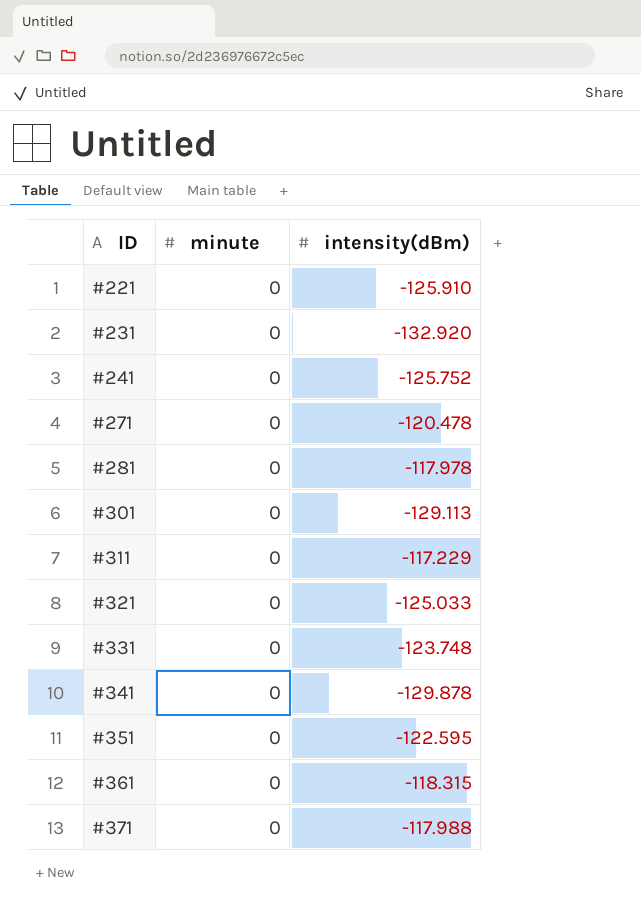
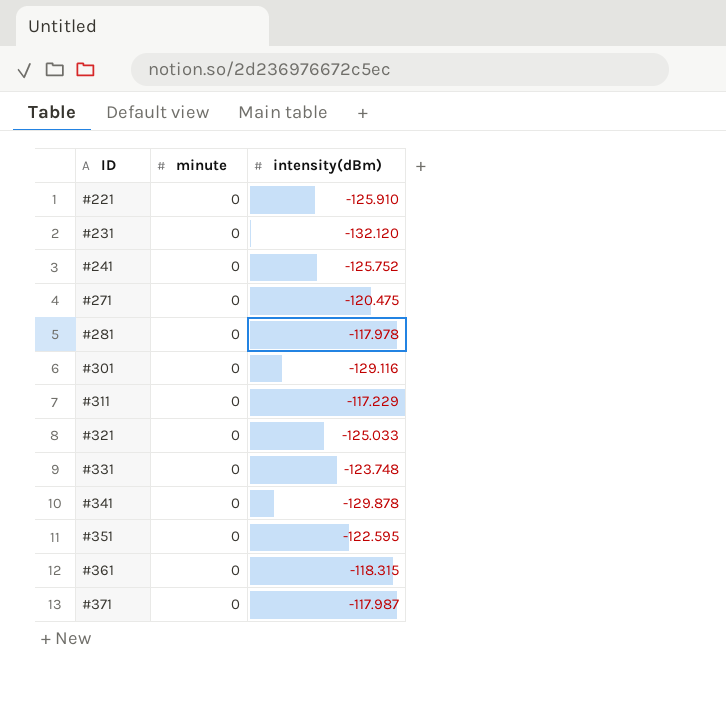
#231 | intensity(dBm): -132.920 -> -132.120
#271 | intensity(dBm): -120.478 -> -120.475
#301 | intensity(dBm): -129.113 -> -129.116
#371 | intensity(dBm): -117.988 -> -117.987

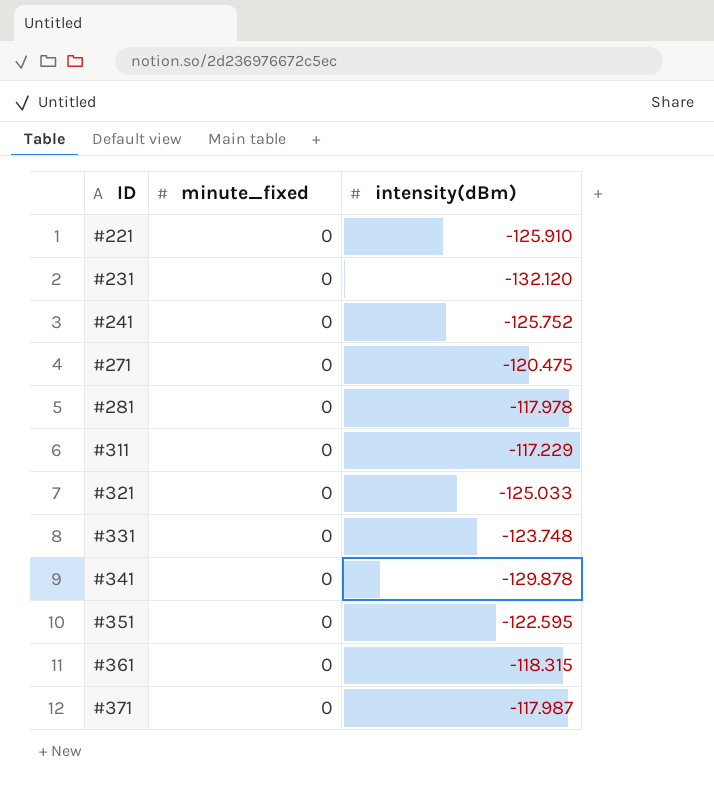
column name: minute -> minute_fixed
row #301: 0 | -129.116 -> none

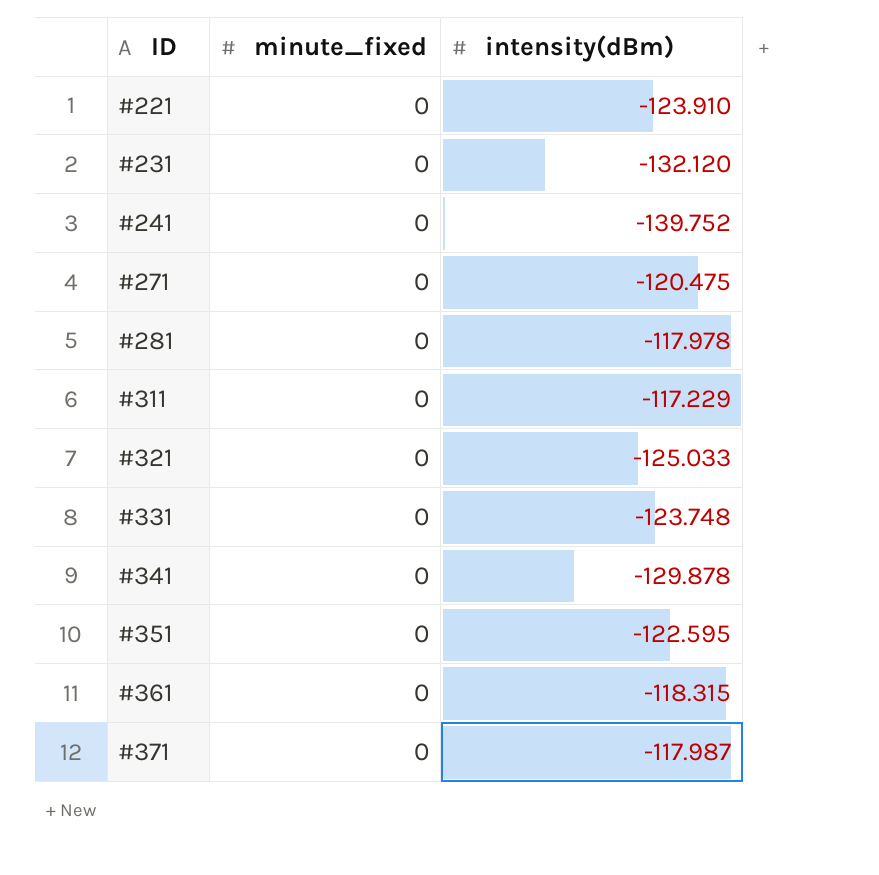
#221 | intensity(dBm): -125.910 -> -123.910
#241 | intensity(dBm): -125.752 -> -139.752

